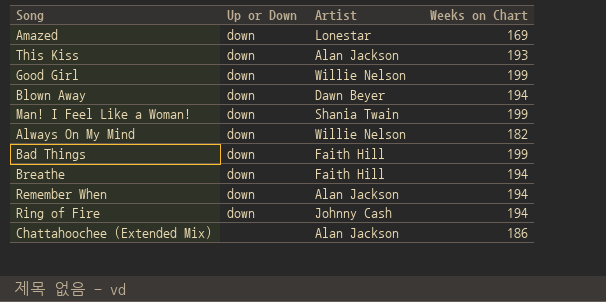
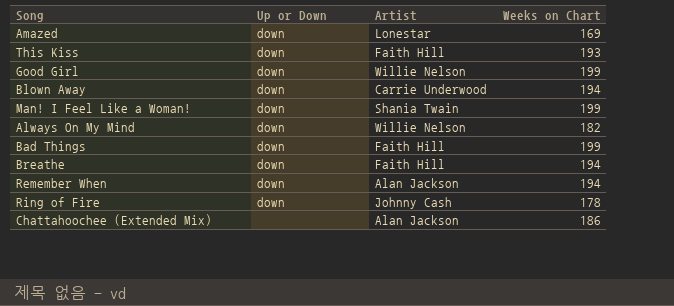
This Kiss | Artist: Alan Jackson -> Faith Hill
Blown Away | Artist: Dawn Beyer -> Carrie Underwood
Ring of Fire | Weeks on Chart: 194 -> 178

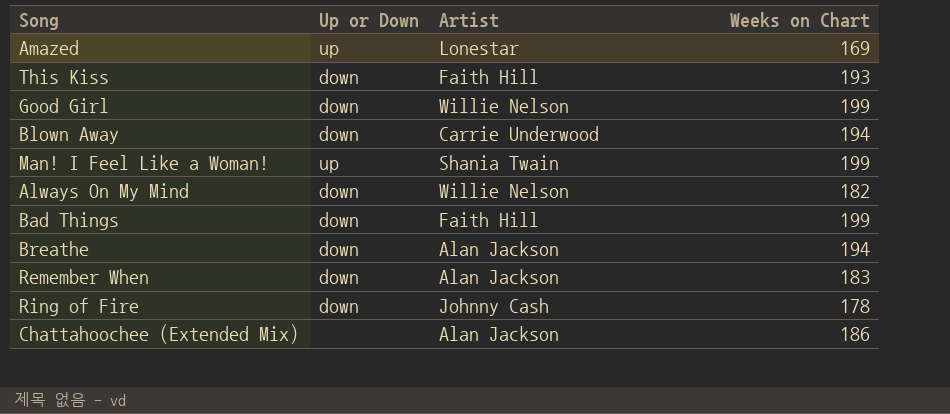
Amazed | Up or Down: down -> up
Man! I Feel Like a Woman! | Up or Down: down -> up
Breathe | Artist: Faith Hill -> Alan Jackson
Remember When | Weeks on Chart: 194 -> 183

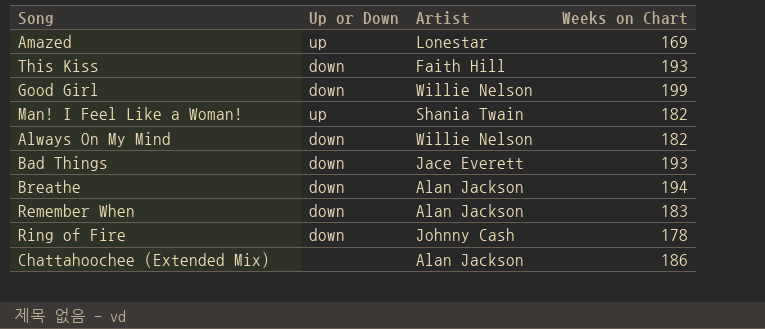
row Blown Away: down | Carrie Underwood | 194 -> none
Man! I Feel Like a Woman! | Weeks on Chart: 199 -> 182
Bad Things | Artist: Faith Hill -> Jace Everett
Bad Things | Weeks on Chart: 199 -> 193

